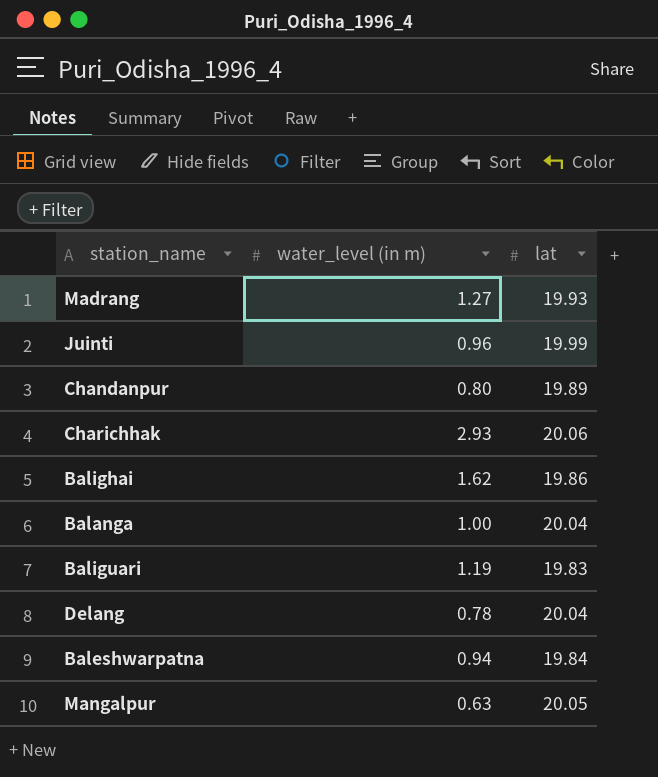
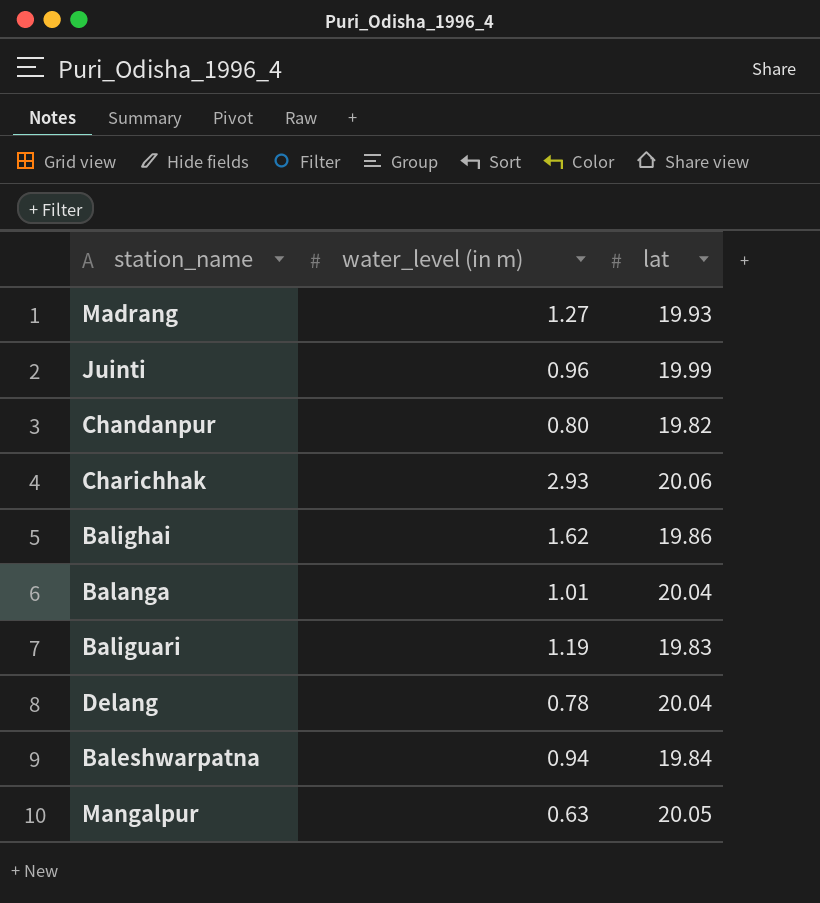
Chandanpur | lat: 19.89 -> 19.82
Balanga | water_level (in m): 1.00 -> 1.01

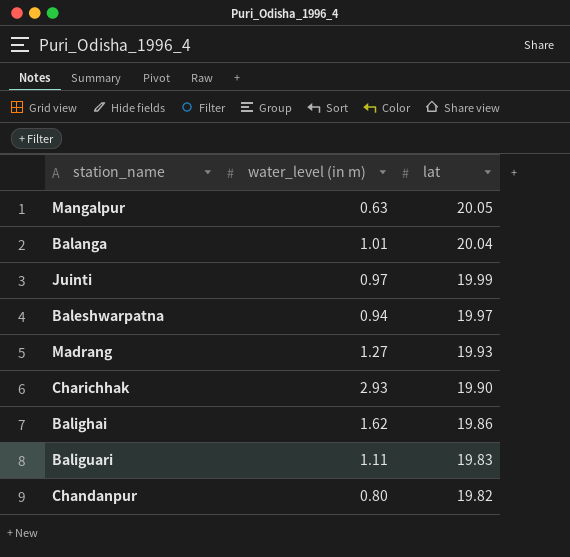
row order: none -> lat descending
row Delang: 0.78 | 20.04 -> none
Juinti | water_level (in m): 0.96 -> 0.97
Baleshwarpatna | lat: 19.84 -> 19.97
Charichhak | lat: 20.06 -> 19.90
Baliguari | water_level (in m): 1.19 -> 1.11

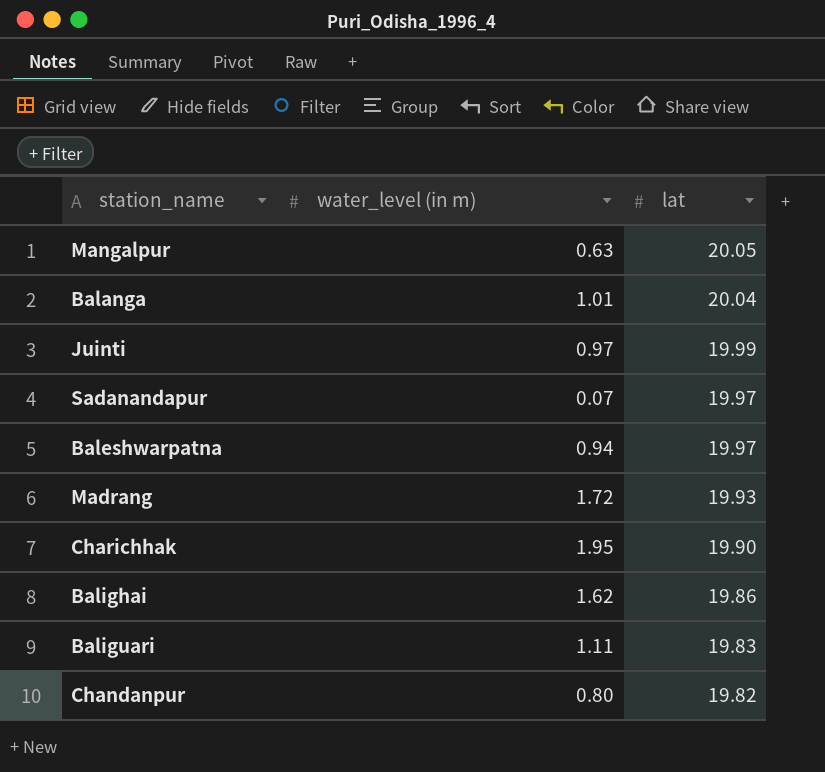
row Sadanandapur: none -> 0.07 | 19.97
Madrang | water_level (in m): 1.27 -> 1.72
Charichhak | water_level (in m): 2.93 -> 1.95

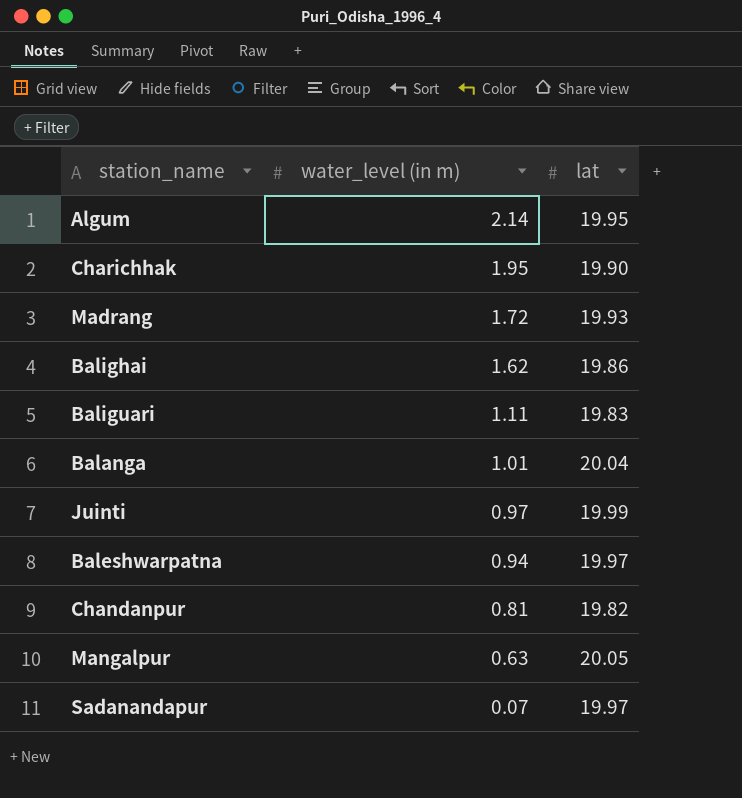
row order: lat descending -> water_level (in m) descending
row Algum: none -> 2.14 | 19.95
Chandanpur | water_level (in m): 0.80 -> 0.81

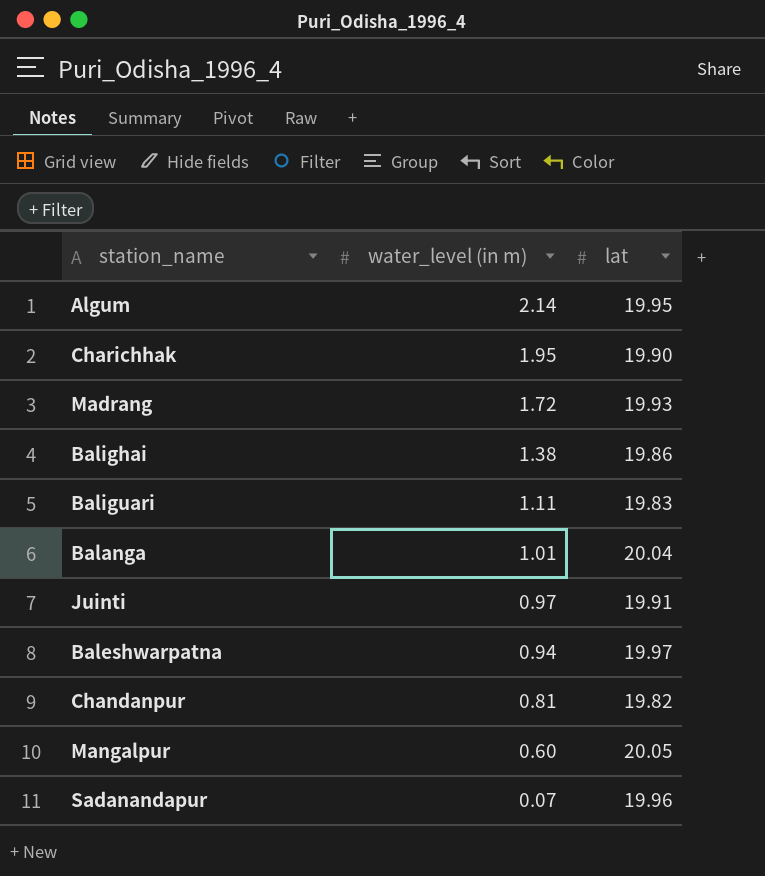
Balighai | water_level (in m): 1.62 -> 1.38
Juinti | lat: 19.99 -> 19.91
Mangalpur | water_level (in m): 0.63 -> 0.60
Sadanandapur | lat: 19.97 -> 19.96

